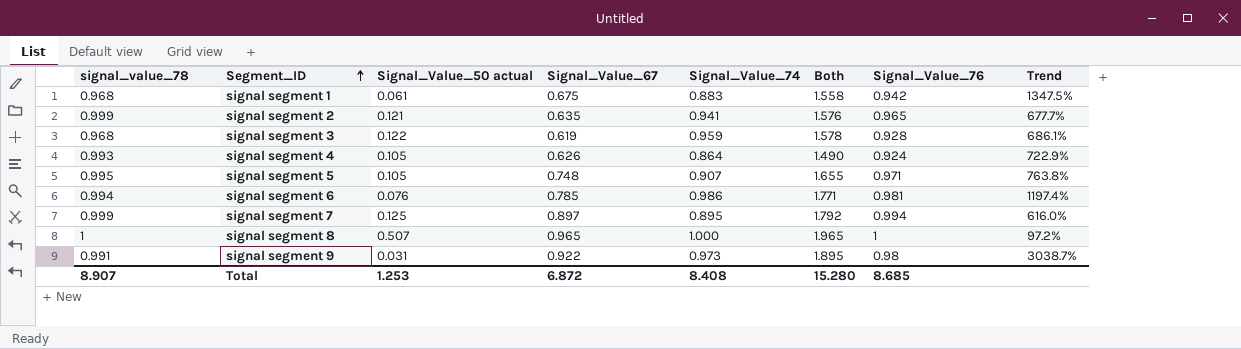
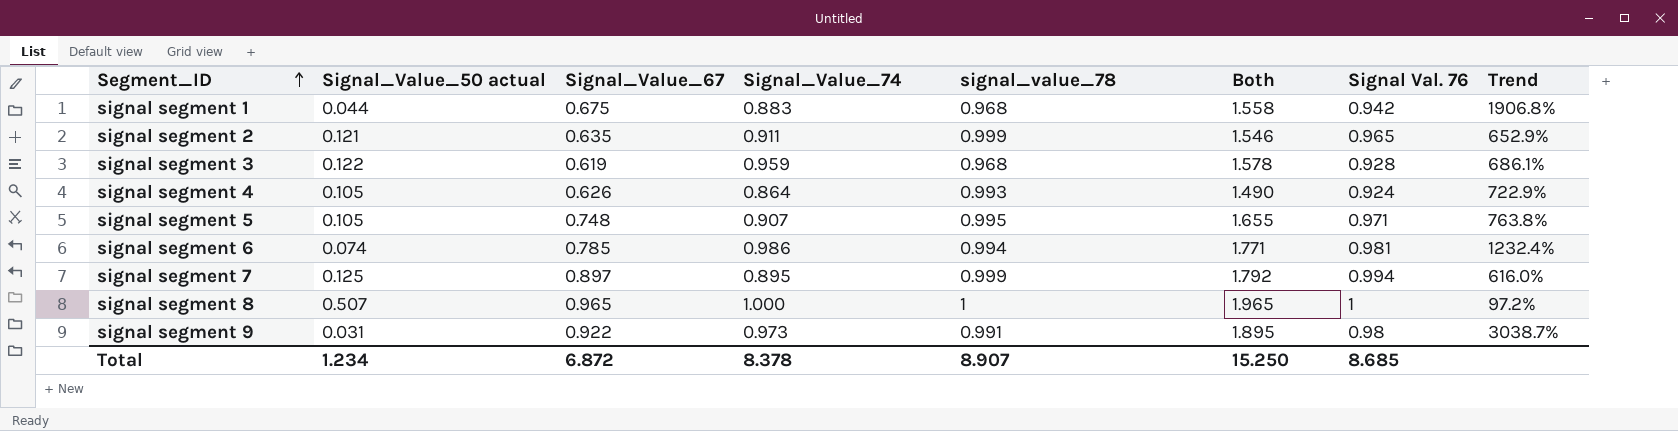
column signal_value_78 | position: 1 -> 5
column name: Signal_Value_76 -> Signal Val. 76
signal segment 1 | Signal_Value_50 actual: 0.061 -> 0.044
signal segment 1 | Trend: 1347.5% -> 1906.8%
signal segment 2 | Signal_Value_74: 0.941 -> 0.911
signal segment 2 | Both: 1.576 -> 1.546
signal segment 2 | Trend: 677.7% -> 652.9%
signal segment 6 | Signal_Value_50 actual: 0.076 -> 0.074
signal segment 6 | Trend: 1197.4% -> 1232.4%
Total | Signal_Value_50 actual: 1.253 -> 1.234
Total | Signal_Value_74: 8.408 -> 8.378
Total | Both: 15.280 -> 15.250

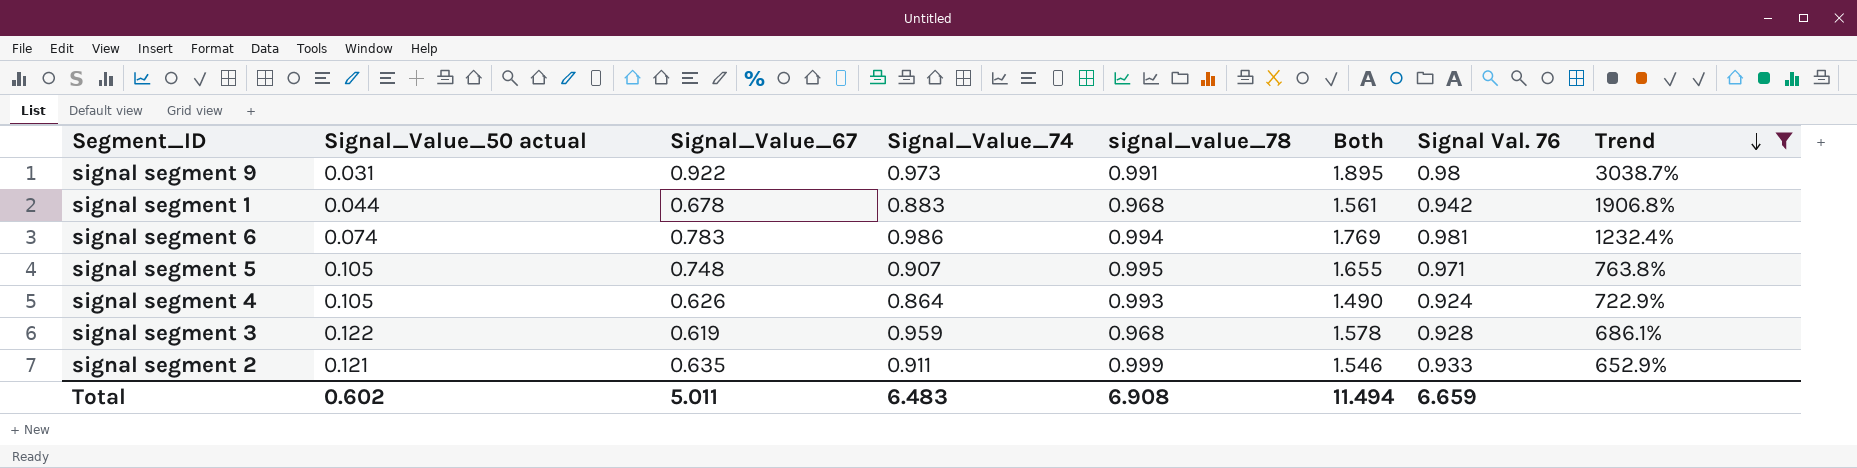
filter: none -> Trend >= 652.9%
row order: Segment_ID ascending -> Trend descending
signal segment 1 | Signal_Value_67: 0.675 -> 0.678
signal segment 1 | Both: 1.558 -> 1.561
signal segment 6 | Signal_Value_67: 0.785 -> 0.783
signal segment 6 | Both: 1.771 -> 1.769
signal segment 2 | Signal Val. 76: 0.965 -> 0.933
Total | Signal_Value_50 actual: 1.234 -> 0.602
Total | Signal_Value_67: 6.872 -> 5.011
Total | Signal_Value_74: 8.378 -> 6.483
Total | signal_value_78: 8.907 -> 6.908
Total | Both: 15.250 -> 11.494
Total | Signal Val. 76: 8.685 -> 6.659

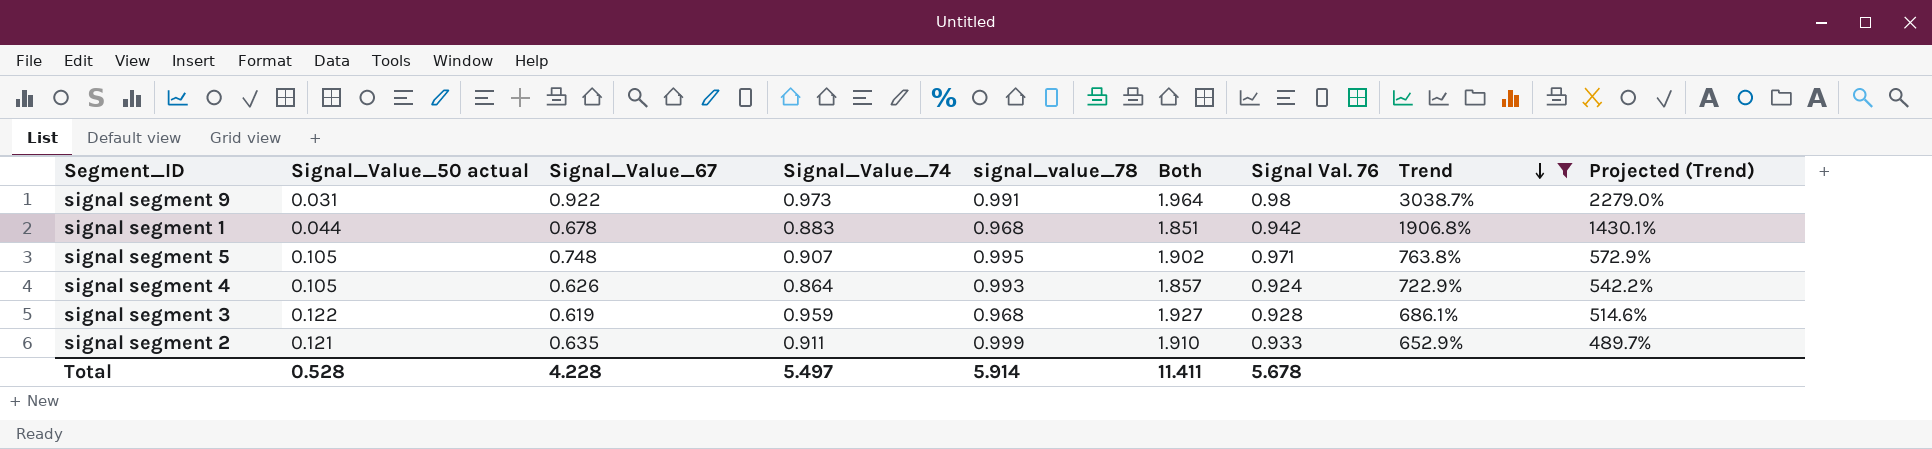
column Both | formula: [Signal_Value_67] + [Signal_Value_74] -> [Signal_Value_74] + [signal_value_78]
column Projected (Trend) | formula: none -> [Trend] * 0.75
row signal segment 6: 0.074 | 0.783 | 0.986 | 0.994 | 1.769 | 0.981 | 1232.4% -> none
Total | Signal_Value_50 actual: 0.602 -> 0.528
Total | Signal_Value_67: 5.011 -> 4.228
Total | Signal_Value_74: 6.483 -> 5.497
Total | signal_value_78: 6.908 -> 5.914
Total | Both: 11.494 -> 11.411
Total | Signal Val. 76: 6.659 -> 5.678

